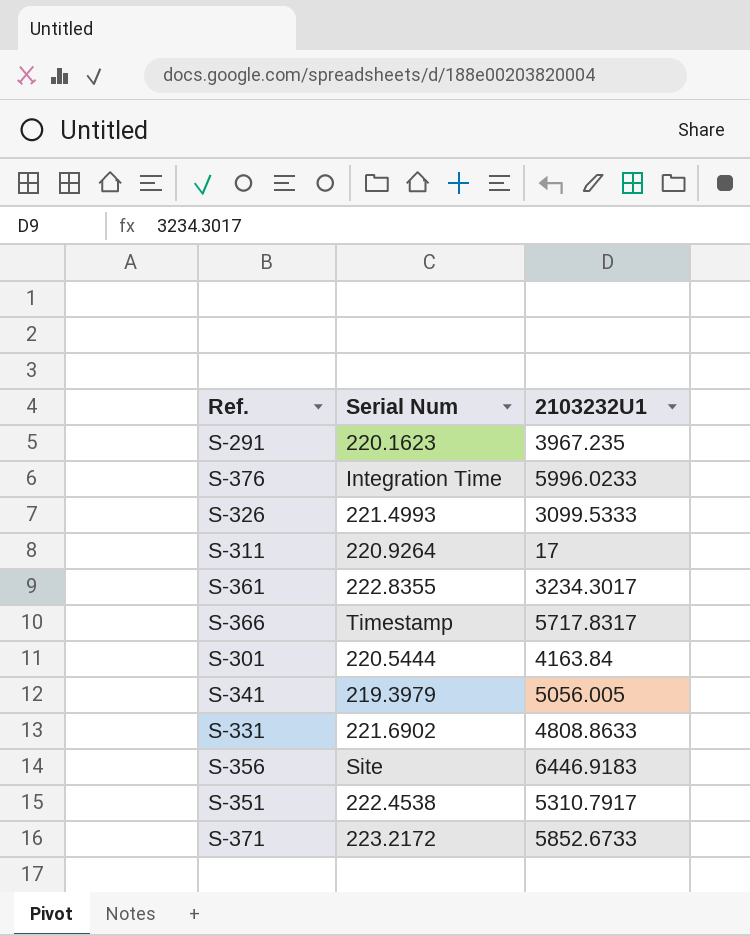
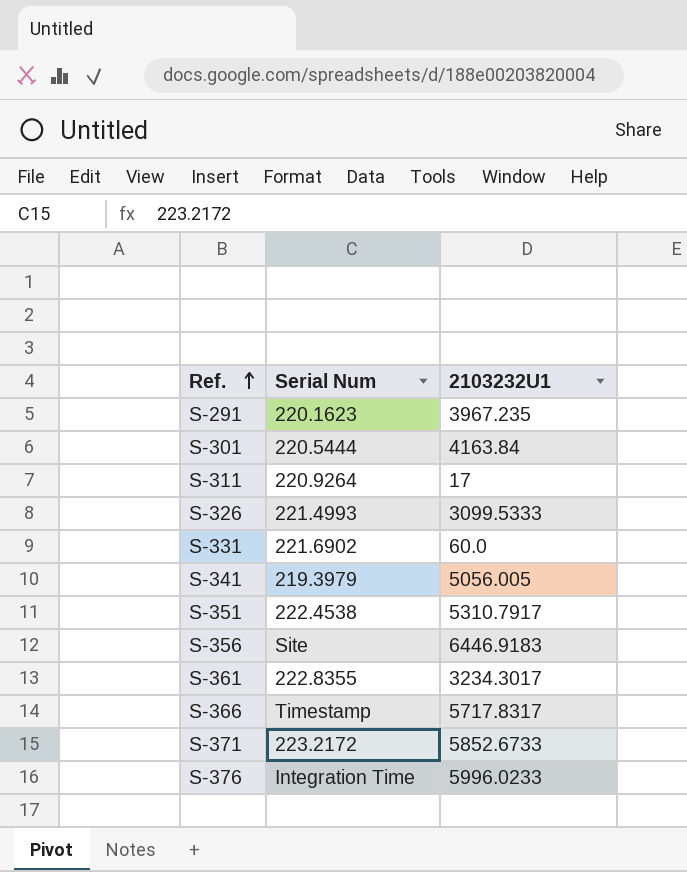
row order: none -> Ref. ascending
S-331 | 2103232U1: 4808.8633 -> 60.0

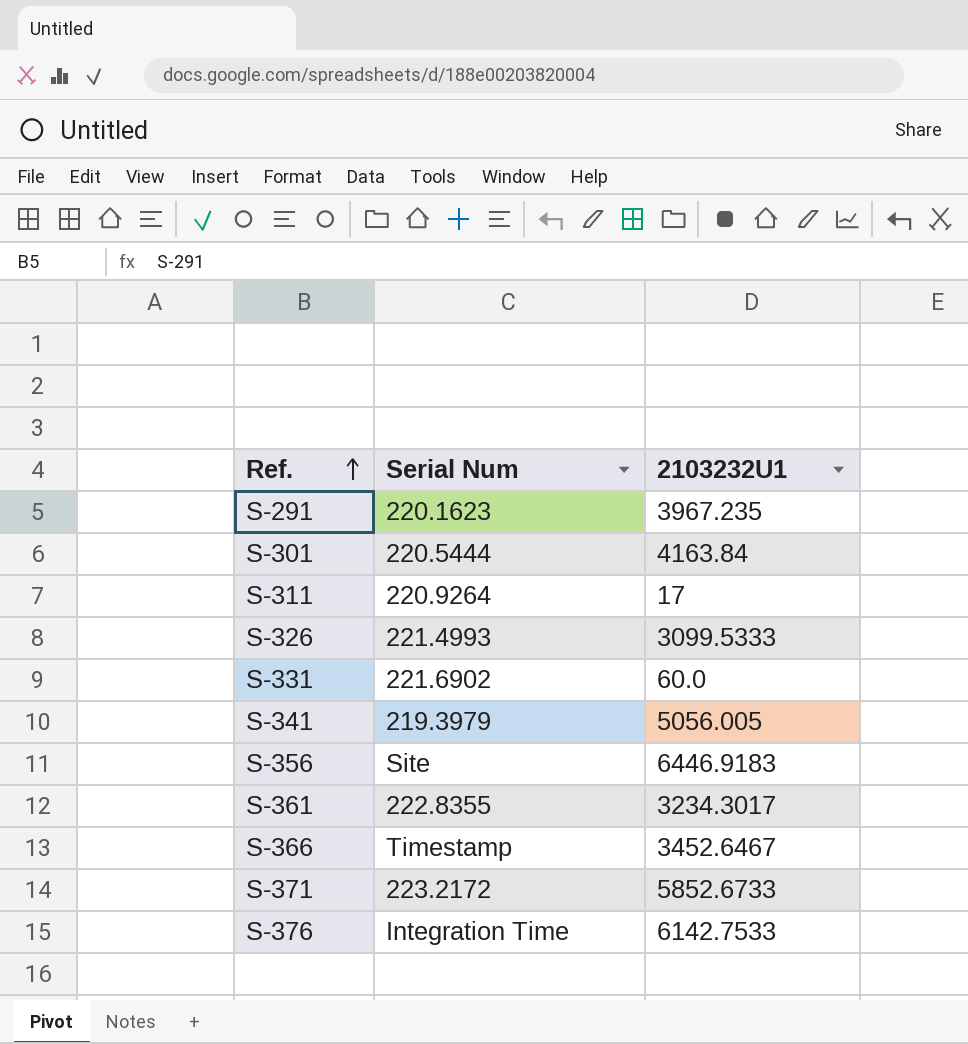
row S-351: 222.4538 | 5310.7917 -> none
S-366 | 2103232U1: 5717.8317 -> 3452.6467
S-376 | 2103232U1: 5996.0233 -> 6142.7533

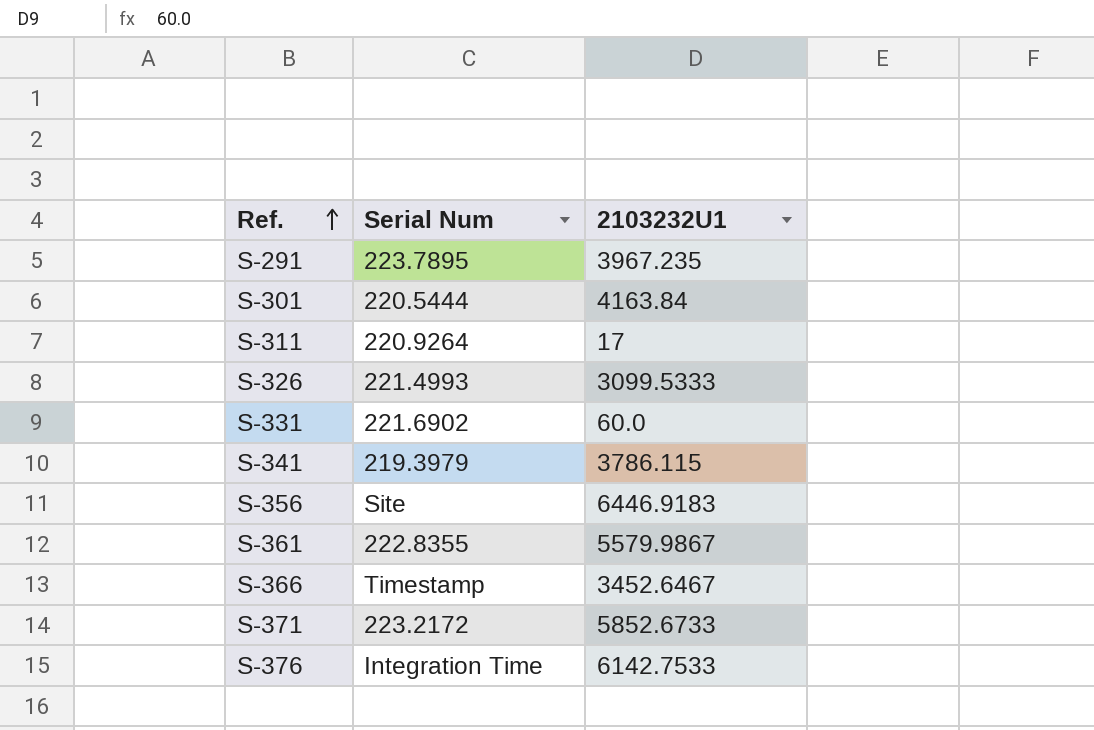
S-291 | Serial Num: 220.1623 -> 223.7895
S-341 | 2103232U1: 5056.005 -> 3786.115
S-361 | 2103232U1: 3234.3017 -> 5579.9867

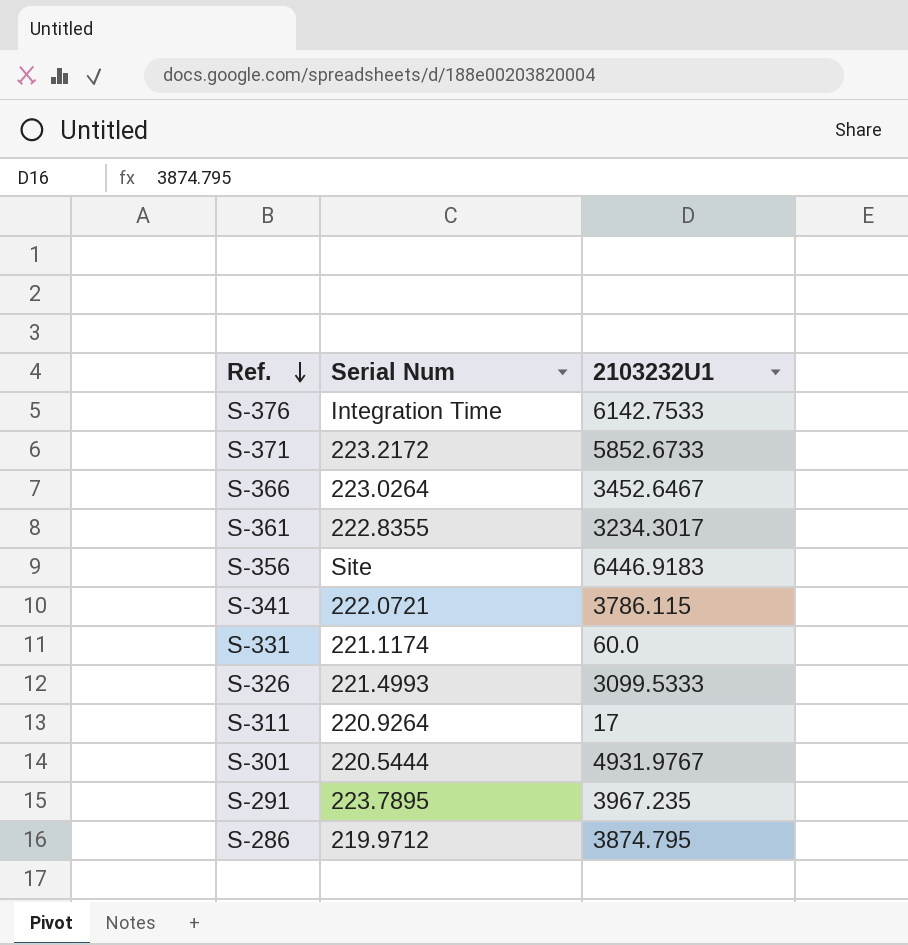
row order: Ref. ascending -> Ref. descending
S-366 | Serial Num: Timestamp -> 223.0264
S-361 | 2103232U1: 5579.9867 -> 3234.3017
S-341 | Serial Num: 219.3979 -> 222.0721
S-331 | Serial Num: 221.6902 -> 221.1174
S-301 | 2103232U1: 4163.84 -> 4931.9767
row S-286: none -> 219.9712 | 3874.795

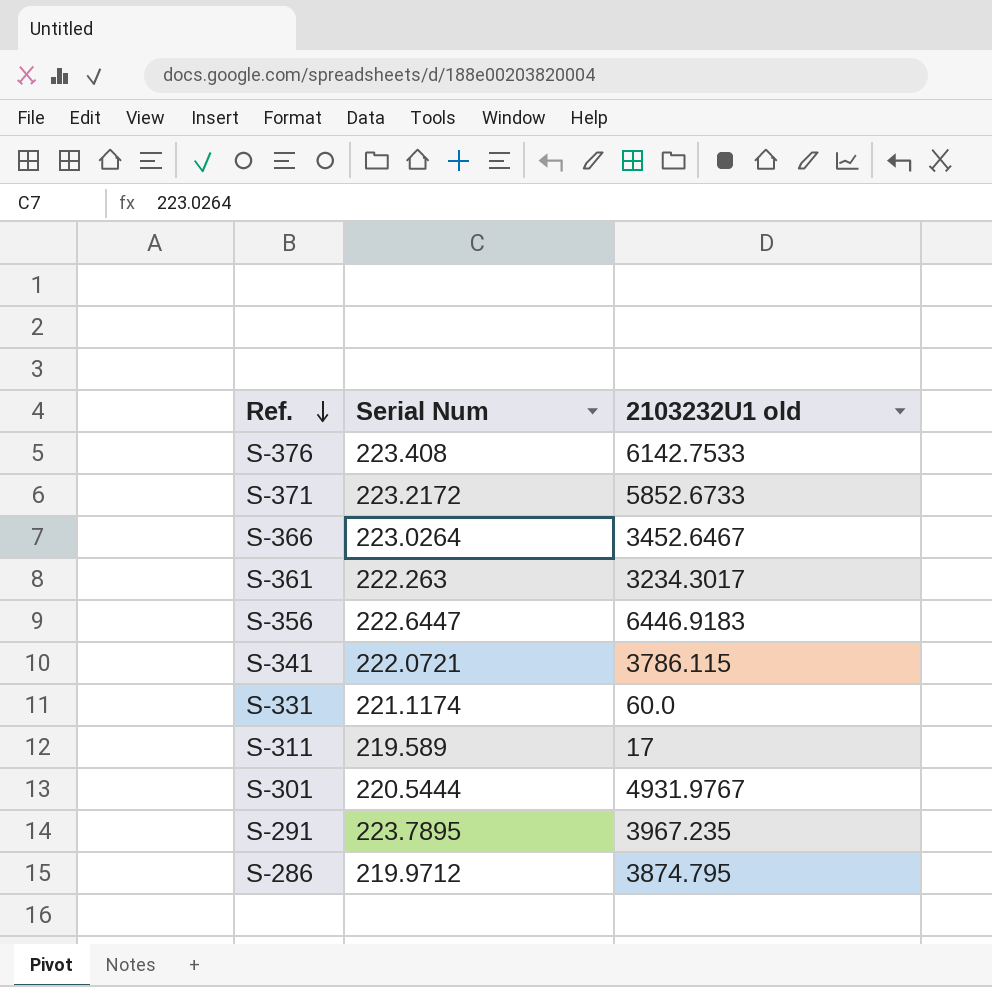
column name: 2103232U1 -> 2103232U1 old
row S-326: 221.4993 | 3099.5333 -> none
S-376 | Serial Num: Integration Time -> 223.408
S-361 | Serial Num: 222.8355 -> 222.263
S-356 | Serial Num: Site -> 222.6447
S-311 | Serial Num: 220.9264 -> 219.589

